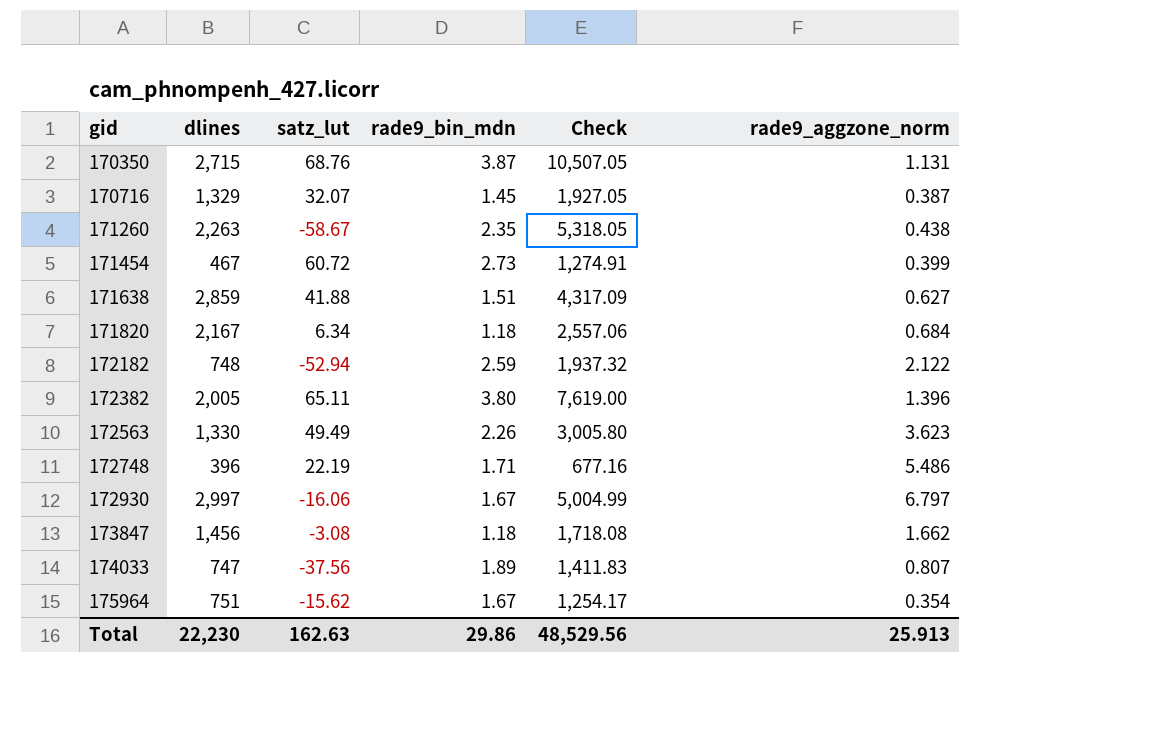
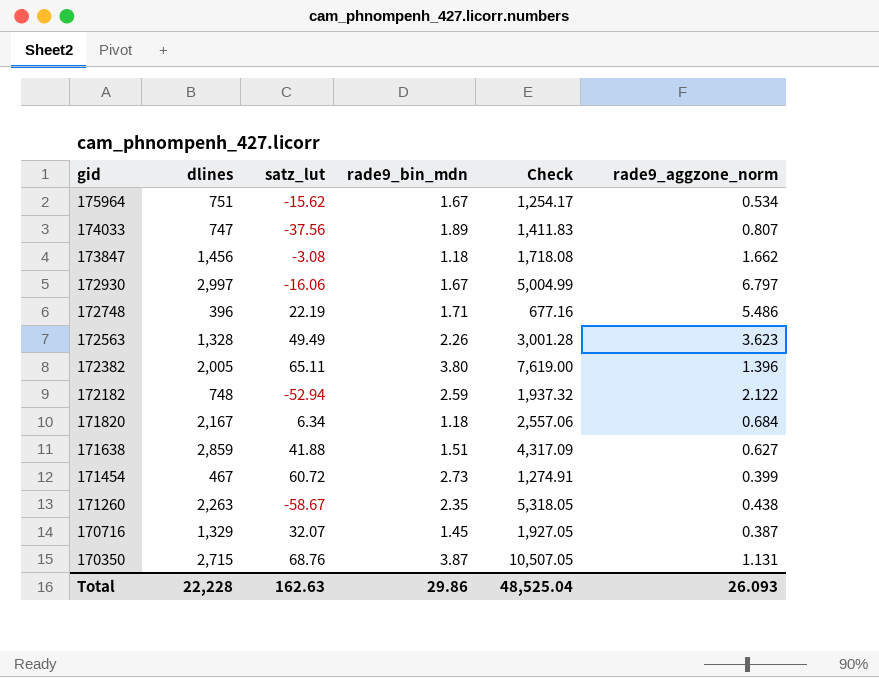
row order: gid ascending -> gid descending
175964 | rade9_aggzone_norm: 0.354 -> 0.534
172563 | dlines: 1,330 -> 1,328
172563 | Check: 3,005.80 -> 3,001.28
Total | dlines: 22,230 -> 22,228
Total | Check: 48,529.56 -> 48,525.04
Total | rade9_aggzone_norm: 25.913 -> 26.093

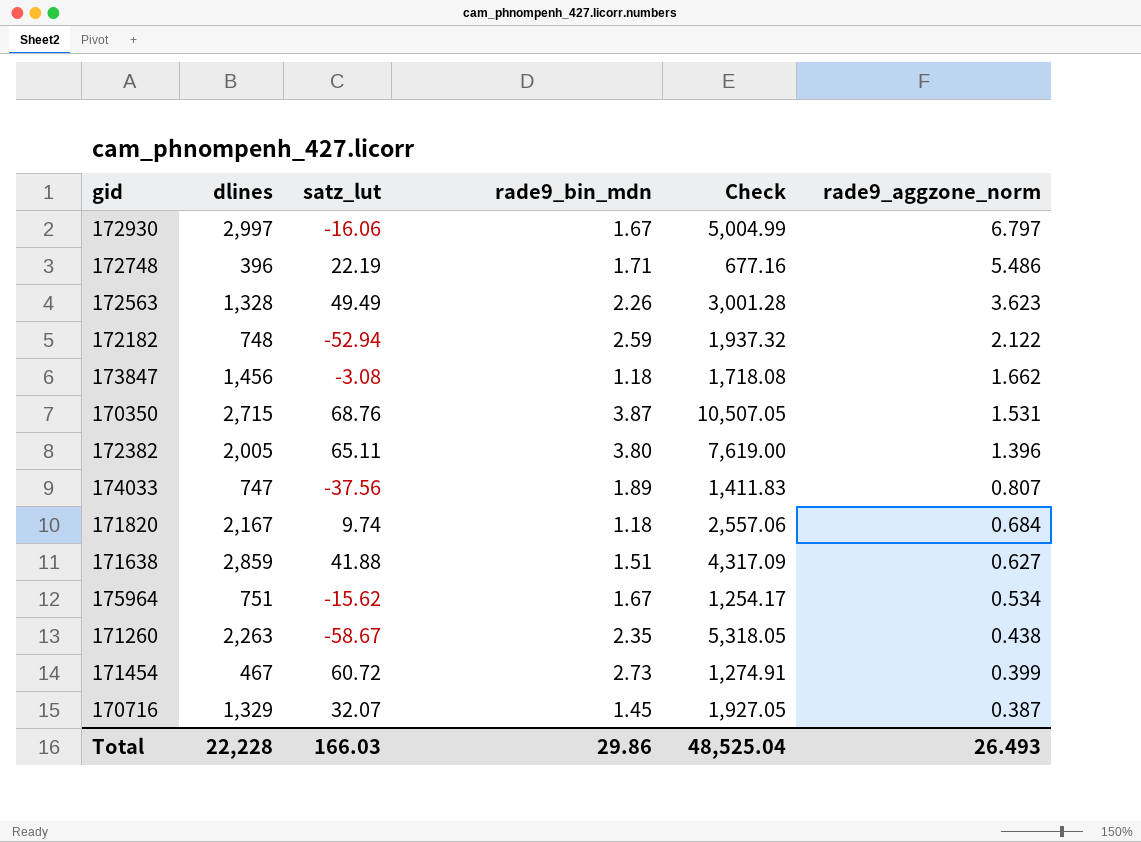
row order: gid descending -> rade9_aggzone_norm descending
170350 | rade9_aggzone_norm: 1.131 -> 1.531
171820 | satz_lut: 6.34 -> 9.74
Total | satz_lut: 162.63 -> 166.03
Total | rade9_aggzone_norm: 26.093 -> 26.493

